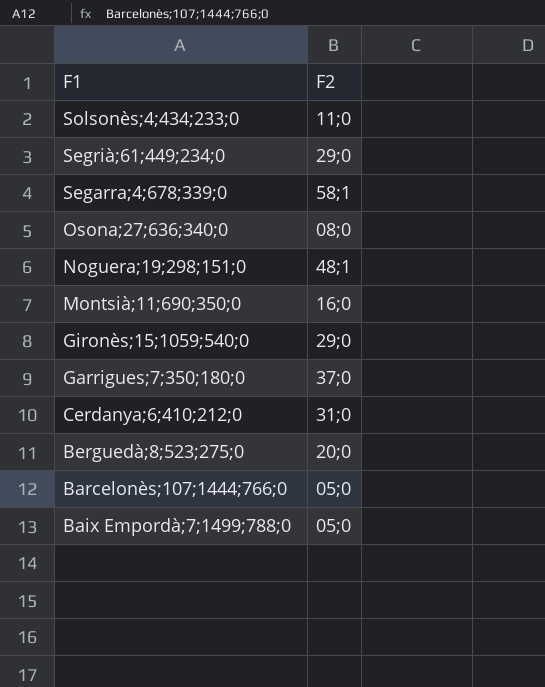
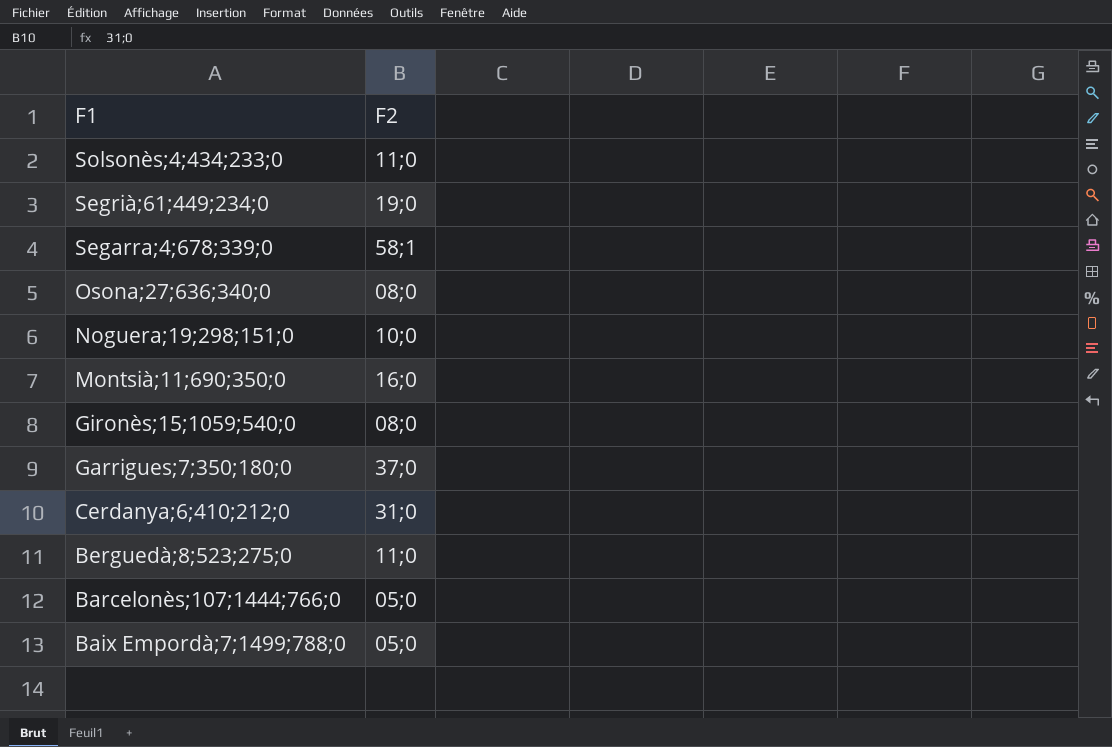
Segrià;61;449;234;0 | F2: 29;0 -> 19;0
Noguera;19;298;151;0 | F2: 48;1 -> 10;0
Gironès;15;1059;540;0 | F2: 29;0 -> 08;0
Berguedà;8;523;275;0 | F2: 20;0 -> 11;0

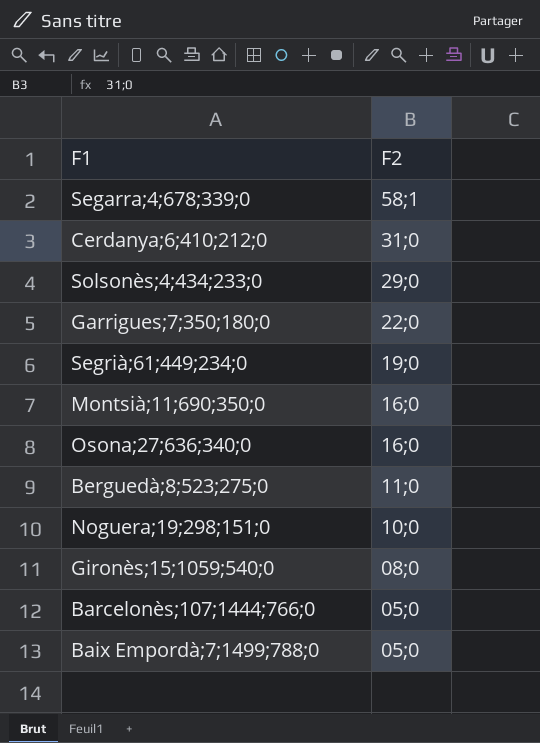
row order: F1 descending -> F2 descending
Solsonès;4;434;233;0 | F2: 11;0 -> 29;0
Garrigues;7;350;180;0 | F2: 37;0 -> 22;0
Osona;27;636;340;0 | F2: 08;0 -> 16;0

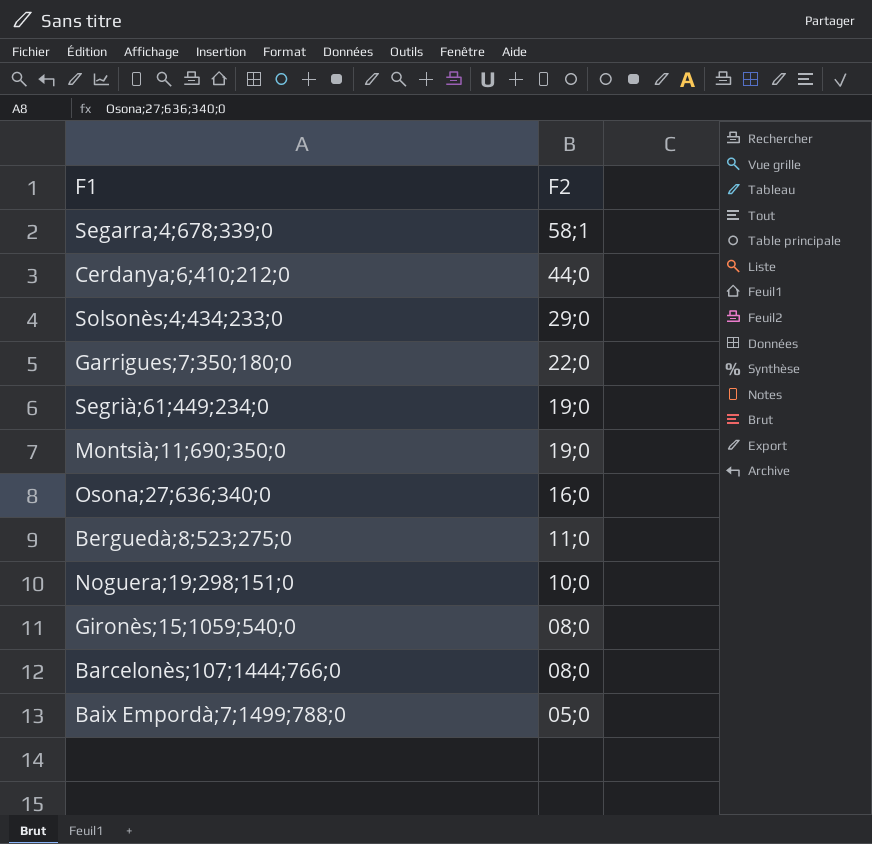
Cerdanya;6;410;212;0 | F2: 31;0 -> 44;0
Montsià;11;690;350;0 | F2: 16;0 -> 19;0
Barcelonès;107;1444;766;0 | F2: 05;0 -> 08;0

